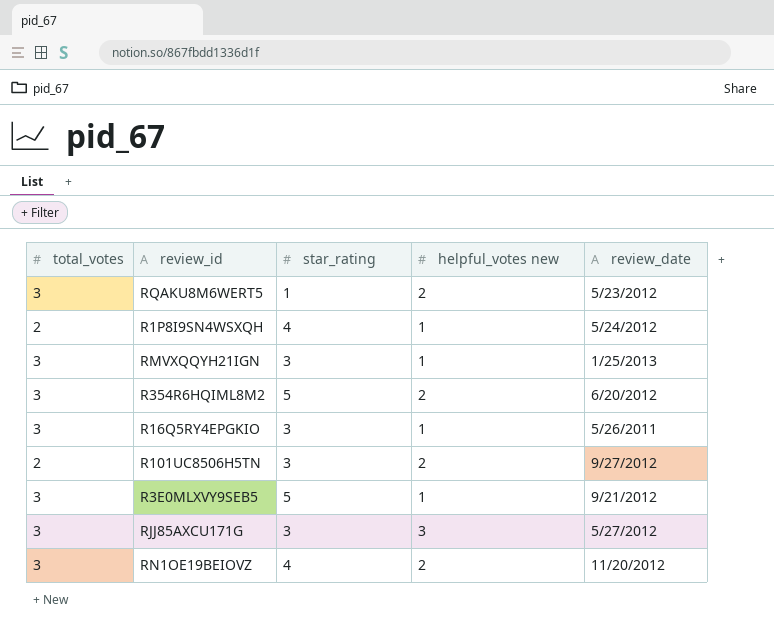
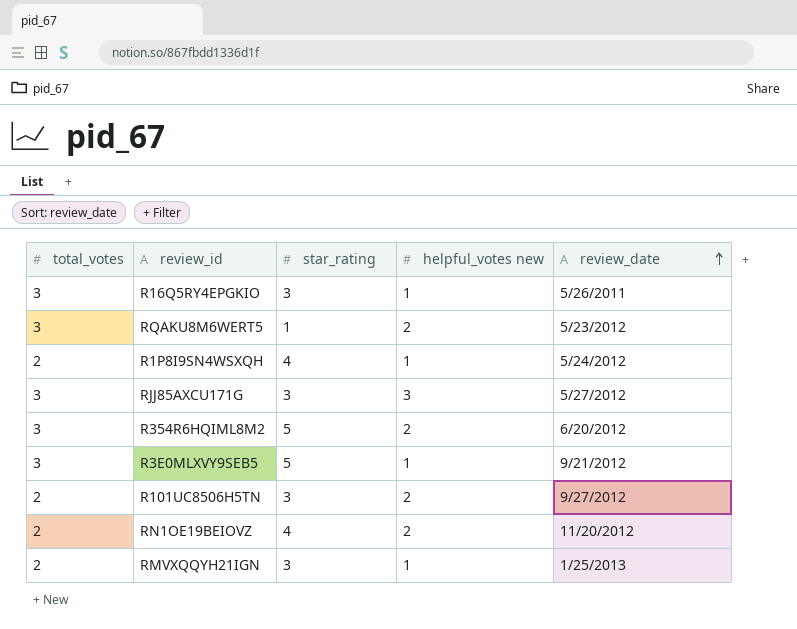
row order: none -> review_date ascending
RN1OE19BEIOVZ | total_votes: 3 -> 2
RMVXQQYH21IGN | total_votes: 3 -> 2

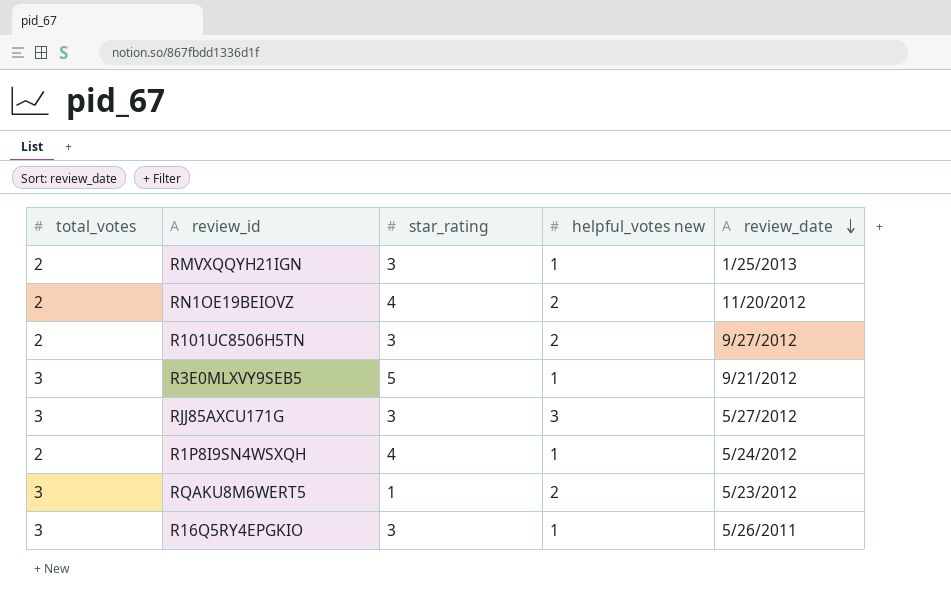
row order: review_date ascending -> review_date descending
row R354R6HQIML8M2: 3 | 5 | 2 | 6/20/2012 -> none

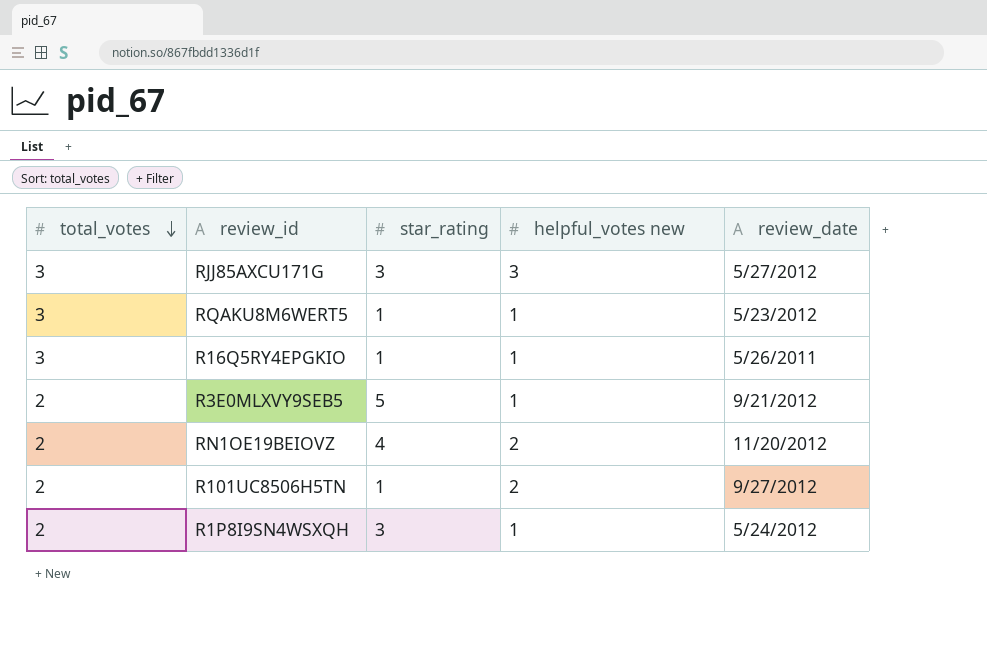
row order: review_date descending -> total_votes descending
row RMVXQQYH21IGN: 2 | 3 | 1 | 1/25/2013 -> none
RQAKU8M6WERT5 | helpful_votes new: 2 -> 1
R16Q5RY4EPGKIO | star_rating: 3 -> 1
R3E0MLXVY9SEB5 | total_votes: 3 -> 2
R101UC8506H5TN | star_rating: 3 -> 1
R1P8I9SN4WSXQH | star_rating: 4 -> 3

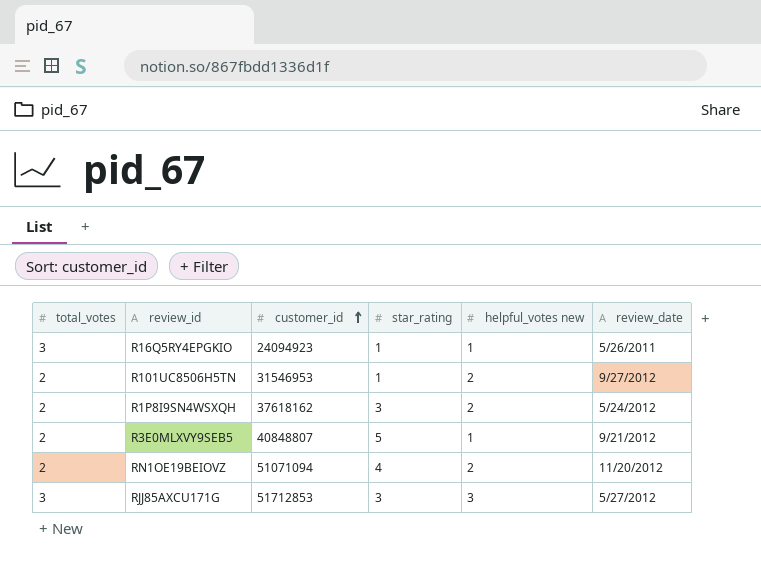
row order: total_votes descending -> customer_id ascending
column customer_id | position: none -> 3
row RQAKU8M6WERT5: 3 | 1 | 1 | 5/23/2012 -> none
R1P8I9SN4WSXQH | helpful_votes new: 1 -> 2

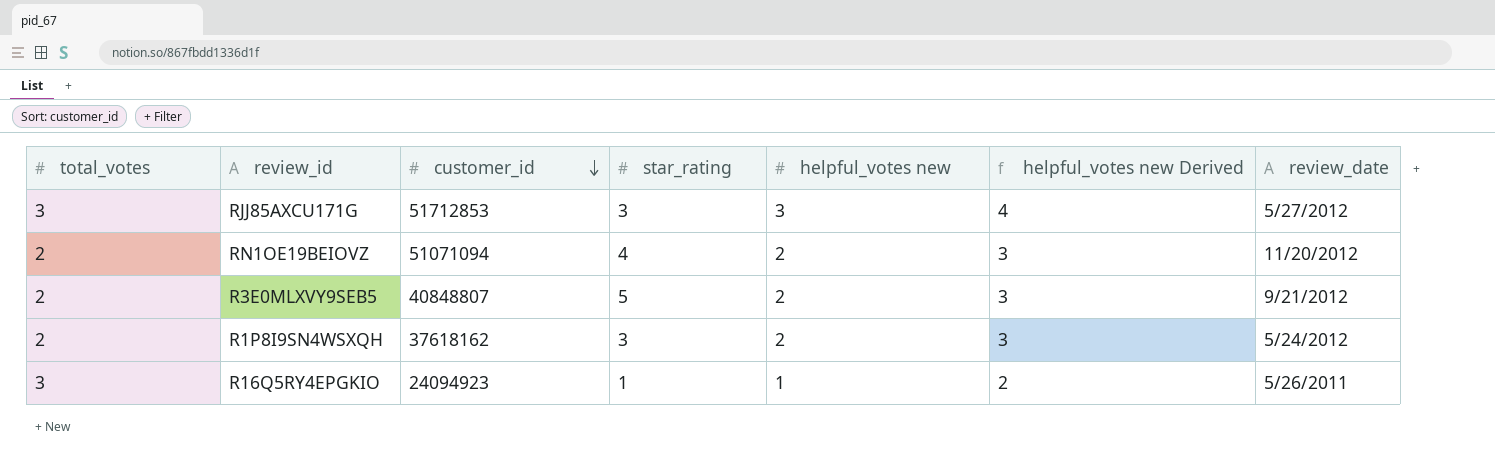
row order: customer_id ascending -> customer_id descending
column helpful_votes new Derived | formula: none -> [helpful_votes new] + 1
row R101UC8506H5TN: 2 | 31546953 | 1 | 2 | 9/27/2012 -> none
R3E0MLXVY9SEB5 | helpful_votes new: 1 -> 2

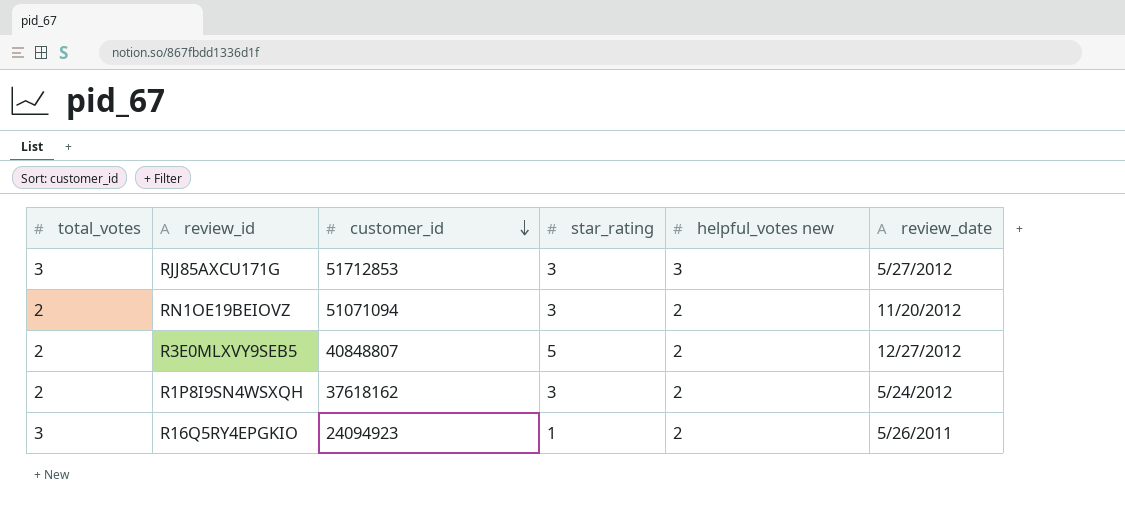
column helpful_votes new Derived | formula: [helpful_votes new] + 1 -> none
RN1OE19BEIOVZ | star_rating: 4 -> 3
R3E0MLXVY9SEB5 | review_date: 9/21/2012 -> 12/27/2012
R16Q5RY4EPGKIO | helpful_votes new: 1 -> 2

